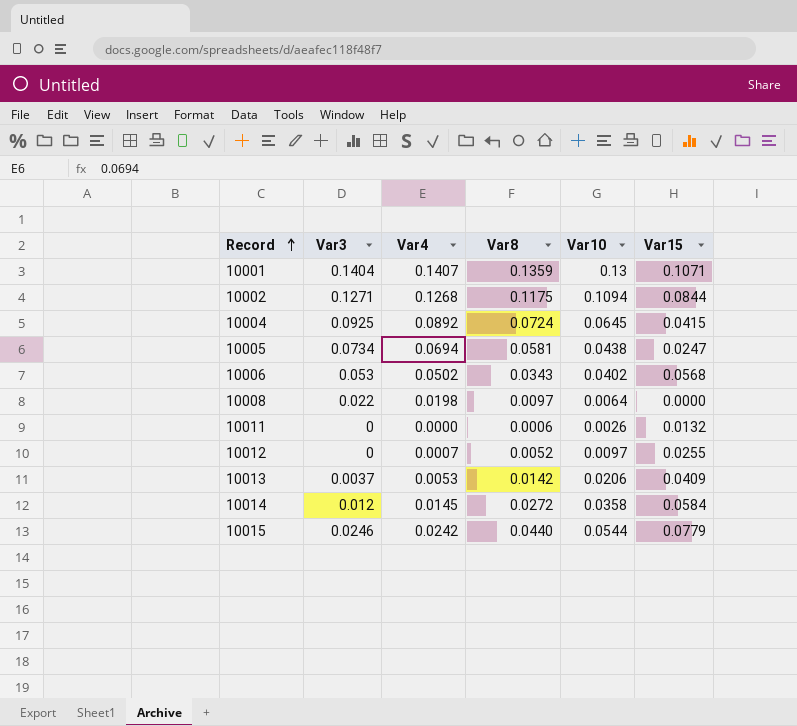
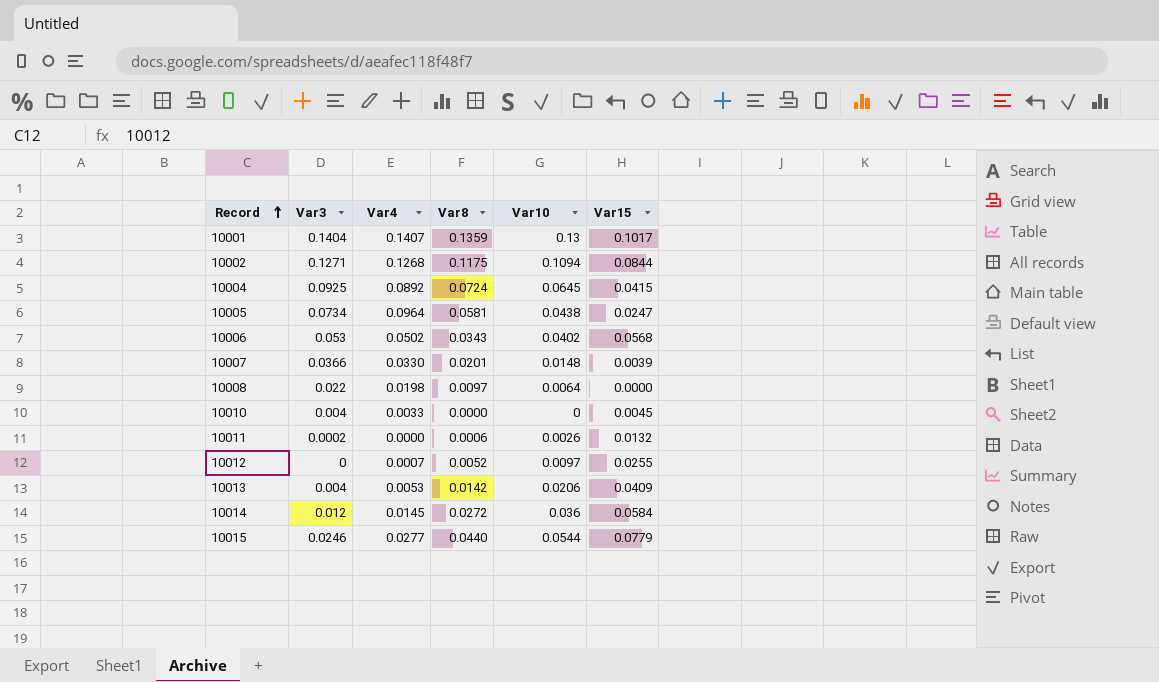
10001 | Var15: 0.1071 -> 0.1017
10005 | Var4: 0.0694 -> 0.0964
row 10007: none -> 0.0366 | 0.0330 | 0.0201 | 0.0148 | 0.0039
row 10010: none -> 0.004 | 0.0033 | 0.0000 | 0 | 0.0045
10011 | Var3: 0 -> 0.0002
10013 | Var3: 0.0037 -> 0.004
10014 | Var10: 0.0358 -> 0.036
10015 | Var4: 0.0242 -> 0.0277

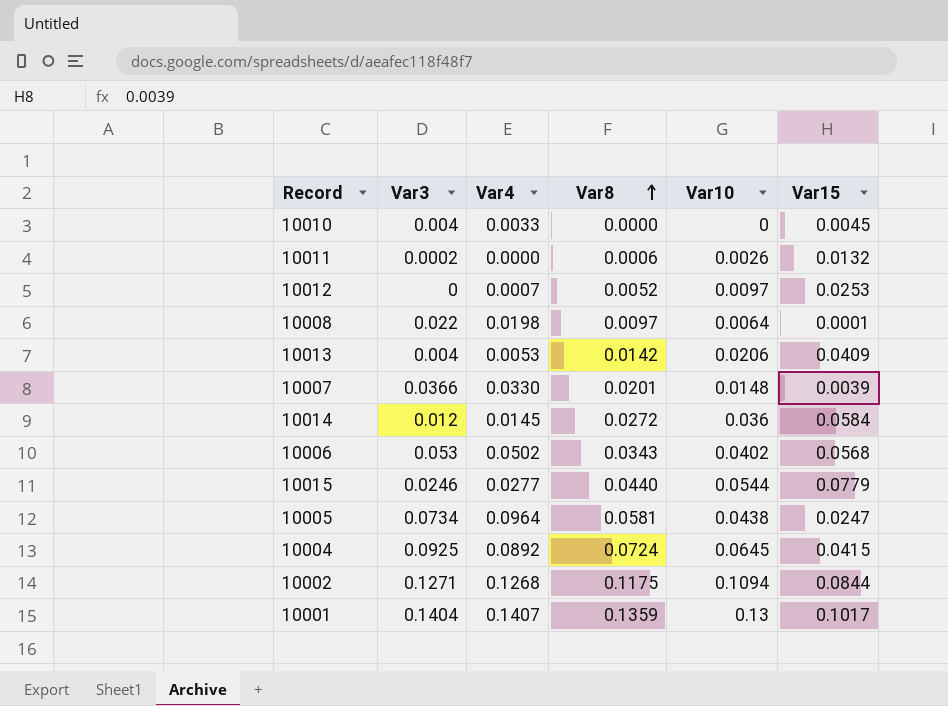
row order: Record ascending -> Var8 ascending
10012 | Var15: 0.0255 -> 0.0253
10008 | Var15: 0.0000 -> 0.0001

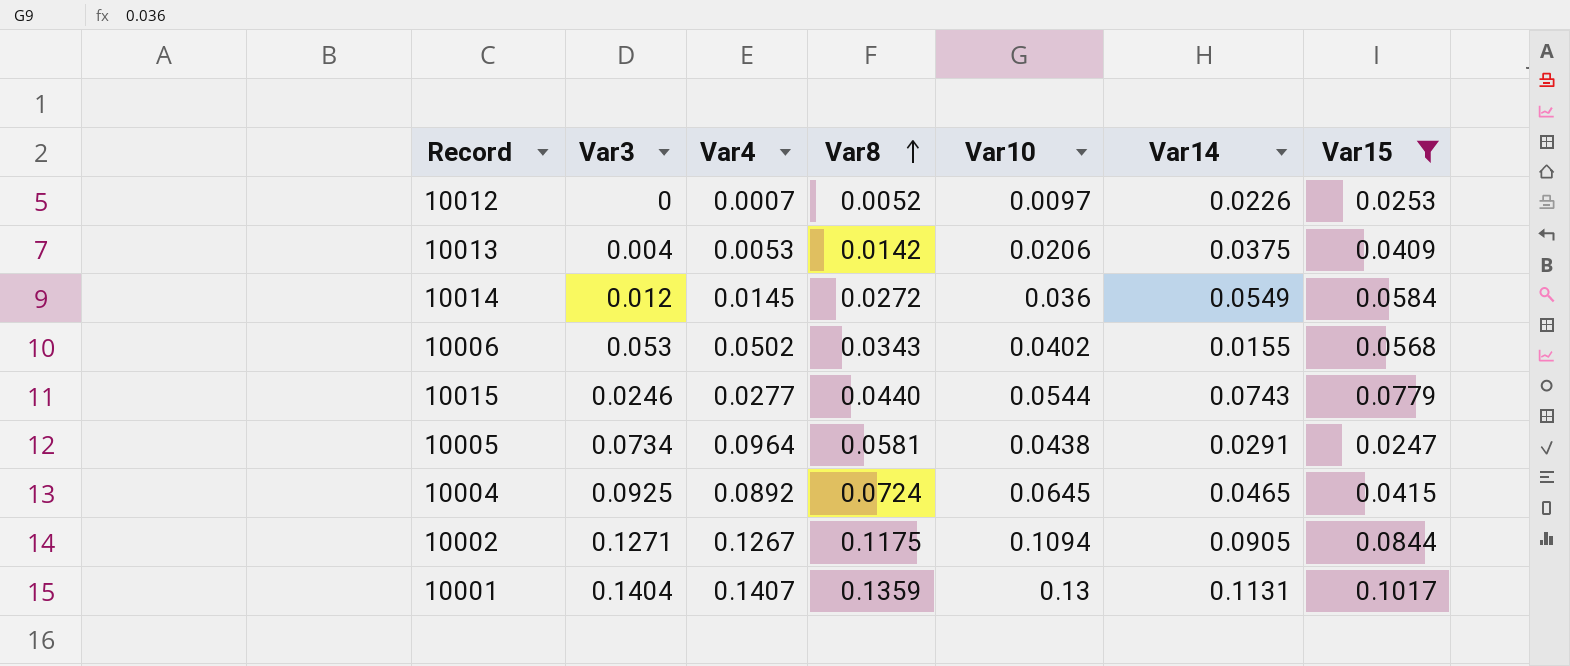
filter: none -> Var15 >= 0.0247
column Var14 | position: none -> 6
10002 | Var4: 0.1268 -> 0.1267

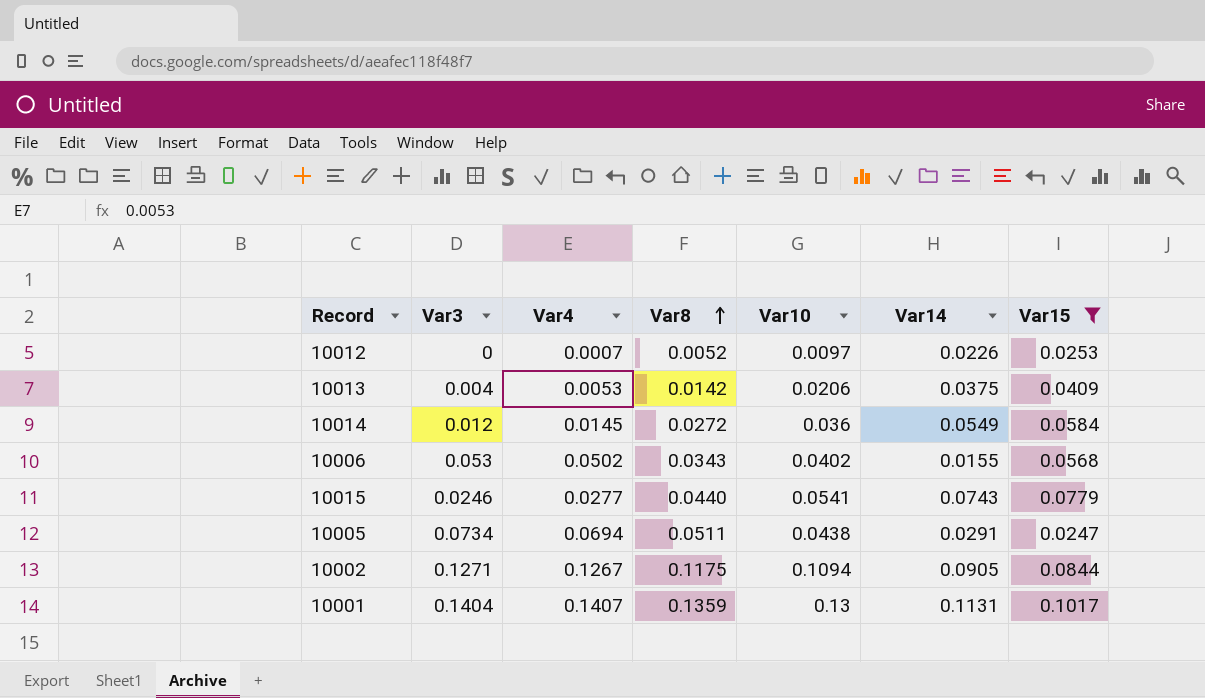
row 10004: 0.0925 | 0.0892 | 0.0724 | 0.0645 | 0.0465 | 0.0415 -> none
10015 | Var10: 0.0544 -> 0.0541
10005 | Var4: 0.0964 -> 0.0694
10005 | Var8: 0.0581 -> 0.0511

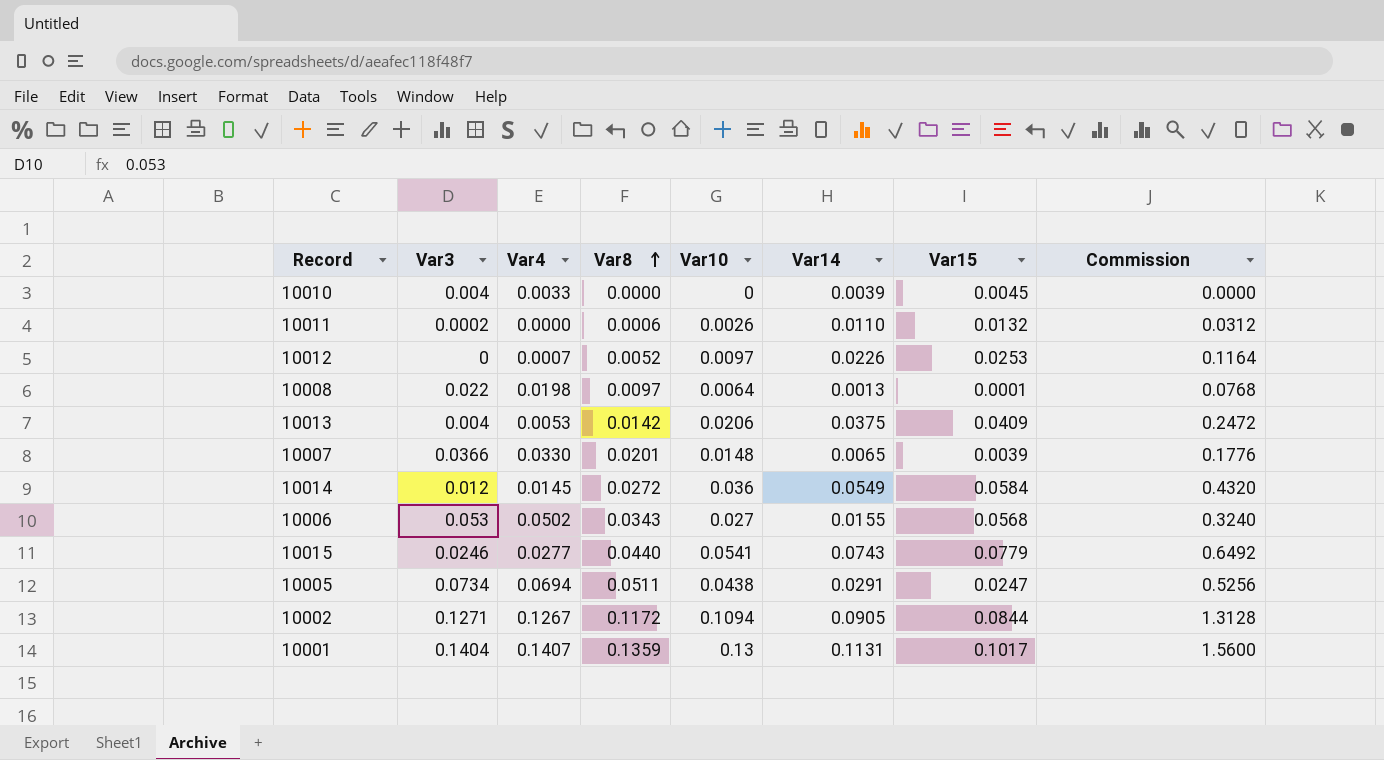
filter: Var15 >= 0.0247 -> none
column Commission | formula: none -> [Var10] * 12
10006 | Var10: 0.0402 -> 0.027
10002 | Var8: 0.1175 -> 0.1172

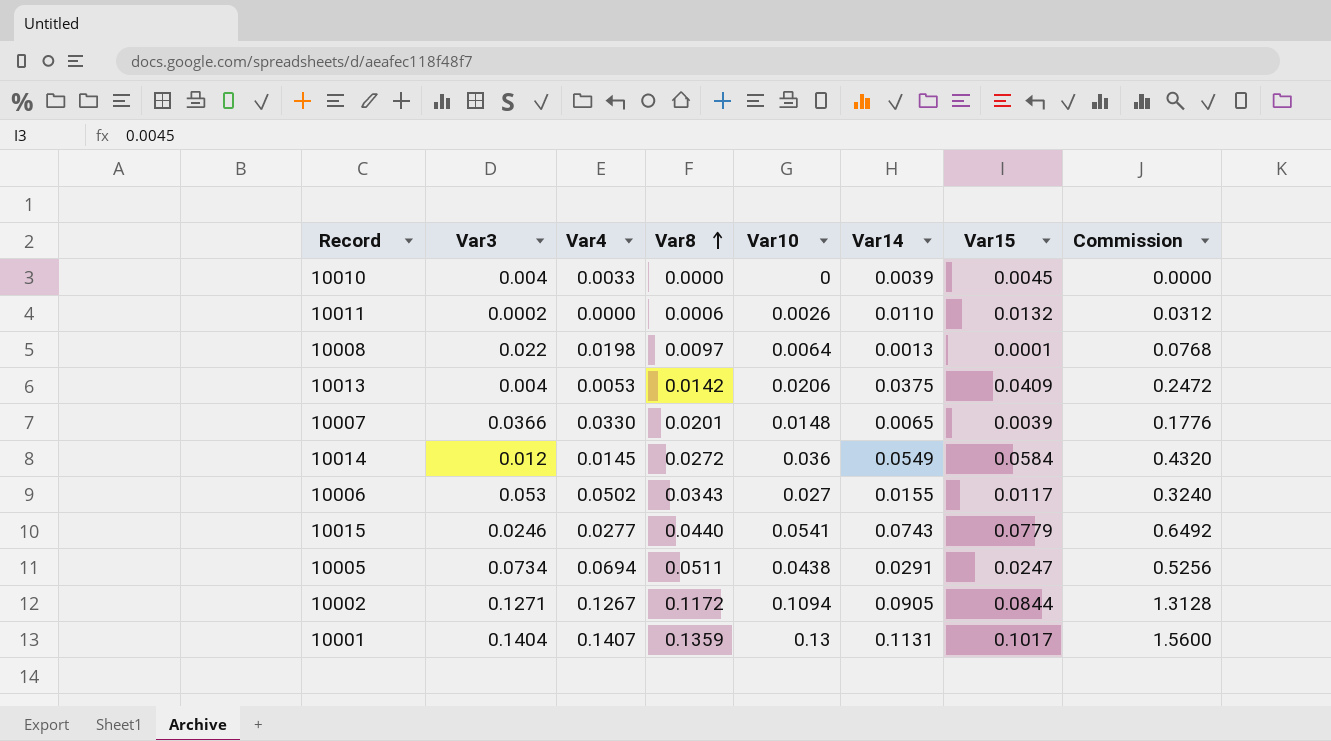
row 10012: 0 | 0.0007 | 0.0052 | 0.0097 | 0.0226 | 0.0253 | 0.1164 -> none
10006 | Var15: 0.0568 -> 0.0117

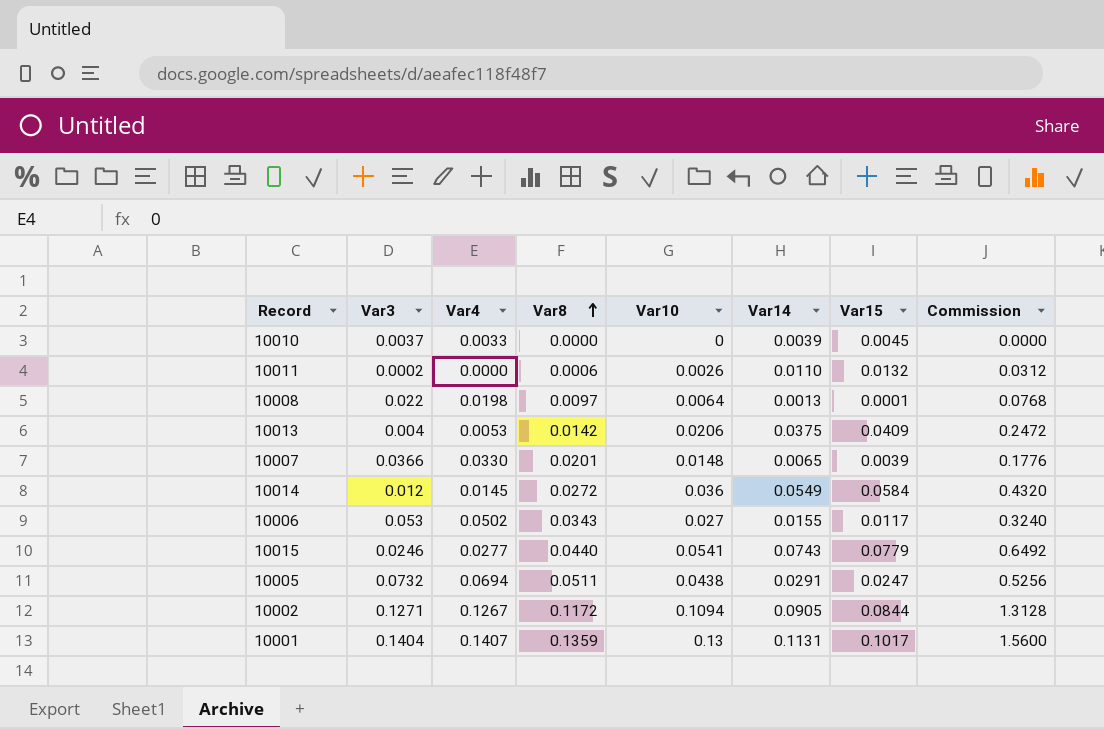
10010 | Var3: 0.004 -> 0.0037
10005 | Var3: 0.0734 -> 0.0732

